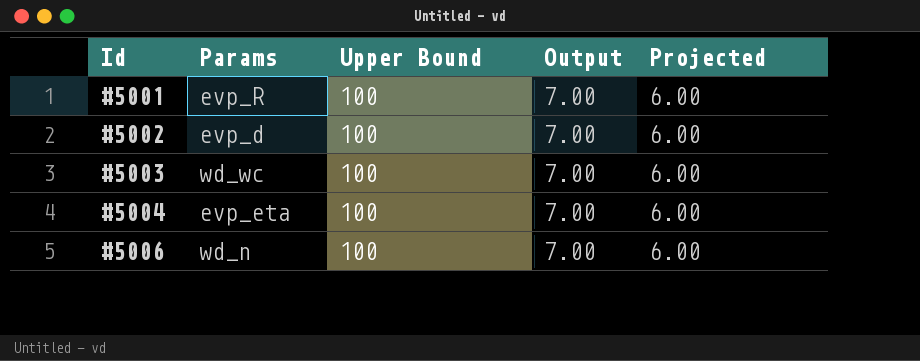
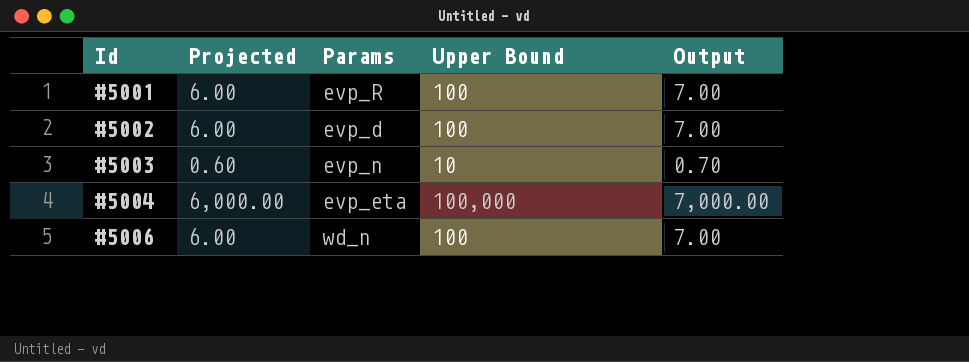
column Projected | position: 5 -> 2
#5003 | Projected: 6.00 -> 0.60
#5003 | Params: wd_wc -> evp_n
#5003 | Upper Bound: 100 -> 10
#5003 | Output: 7.00 -> 0.70
#5004 | Projected: 6.00 -> 6,000.00
#5004 | Upper Bound: 100 -> 100,000
#5004 | Output: 7.00 -> 7,000.00

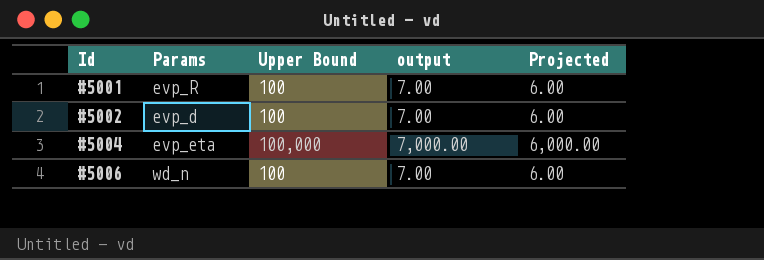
column name: Output -> output
column Projected | position: 2 -> 5
row #5003: 0.60 | evp_n | 10 | 0.70 -> none

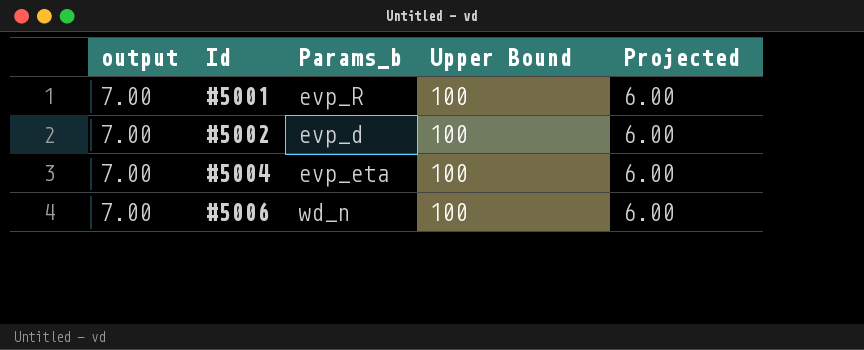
column output | position: 4 -> 1
column name: Params -> Params_b
#5004 | output: 7,000.00 -> 7.00
#5004 | Upper Bound: 100,000 -> 100
#5004 | Projected: 6,000.00 -> 6.00

